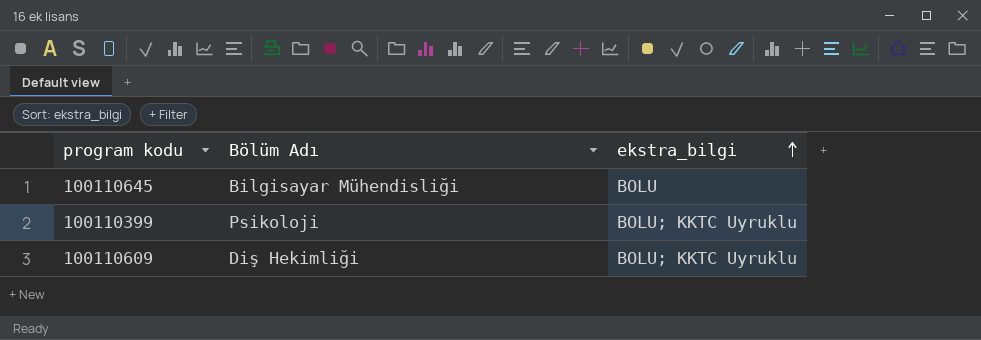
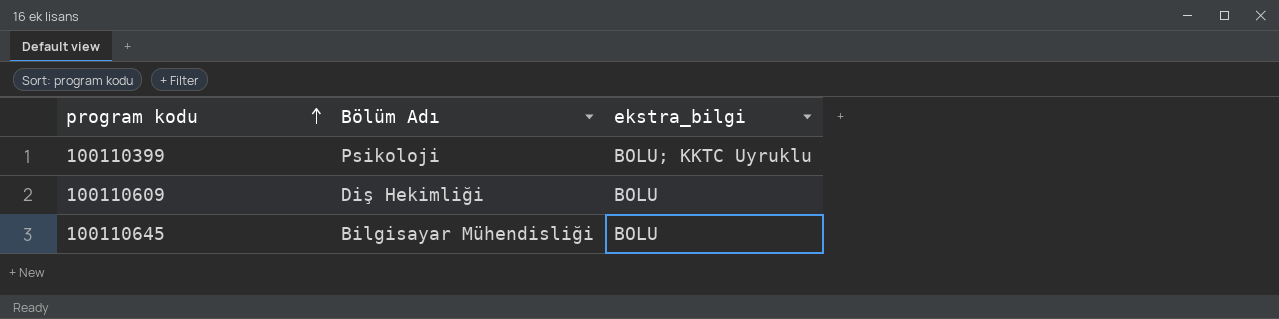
row order: ekstra_bilgi ascending -> program kodu ascending
100110609 | ekstra_bilgi: BOLU; KKTC Uyruklu -> BOLU

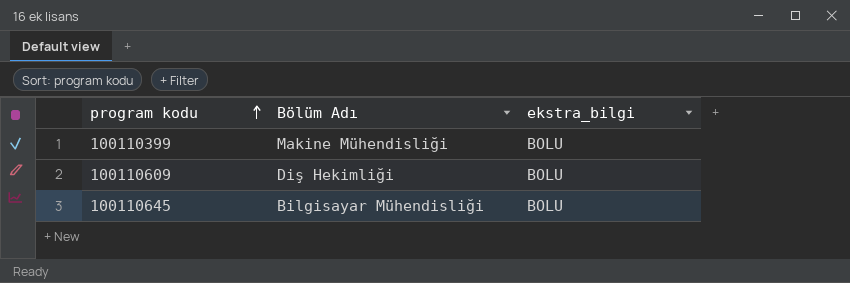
100110399 | Bölüm Adı: Psikoloji -> Makine Mühendisliği
100110399 | ekstra_bilgi: BOLU; KKTC Uyruklu -> BOLU

